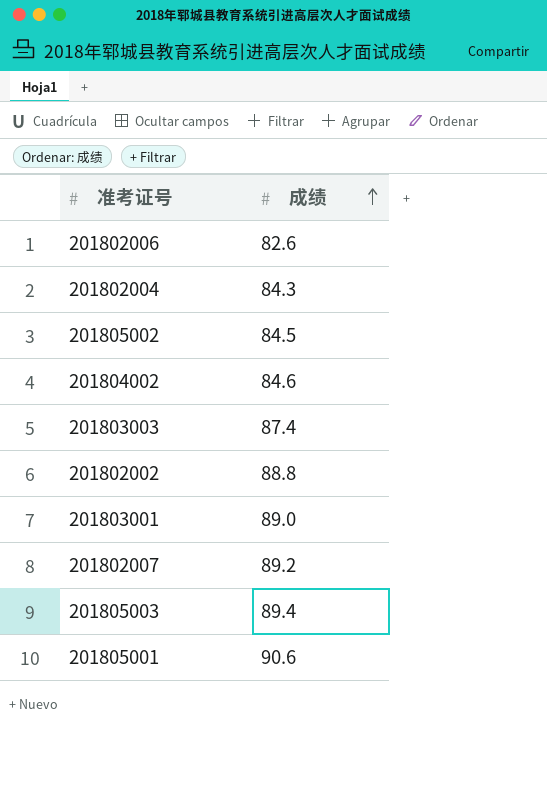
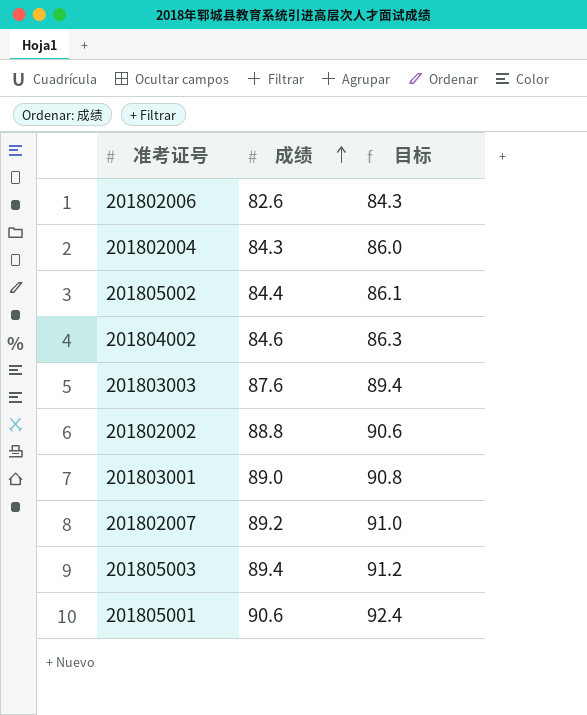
column 目标 | formula: none -> [成绩] * 1.02
201805002 | 成绩: 84.5 -> 84.4
201803003 | 成绩: 87.4 -> 87.6

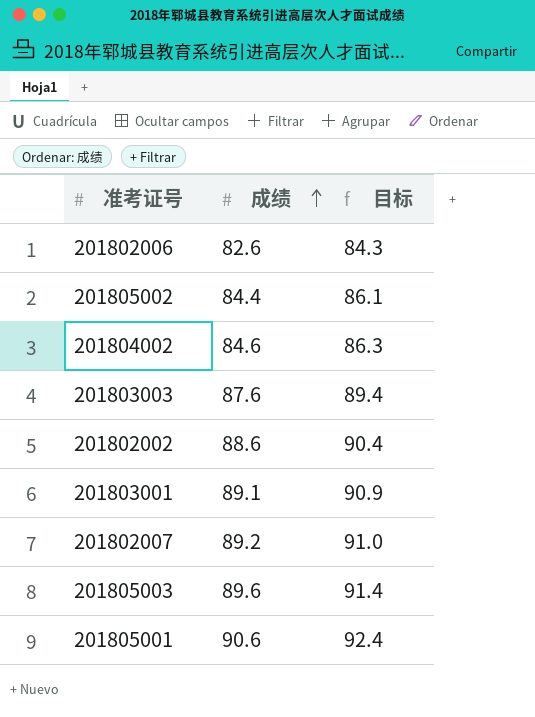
row 201802004: 84.3 | 86.0 -> none
201802002 | 成绩: 88.8 -> 88.6
201802002 | 目标: 90.6 -> 90.4
201803001 | 成绩: 89.0 -> 89.1
201803001 | 目标: 90.8 -> 90.9
201805003 | 成绩: 89.4 -> 89.6
201805003 | 目标: 91.2 -> 91.4

